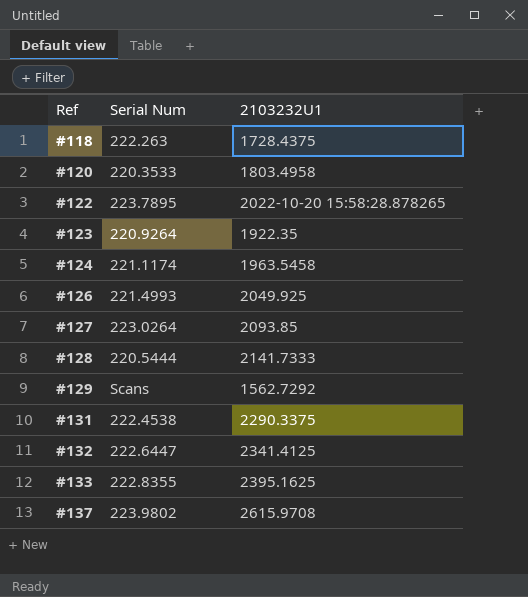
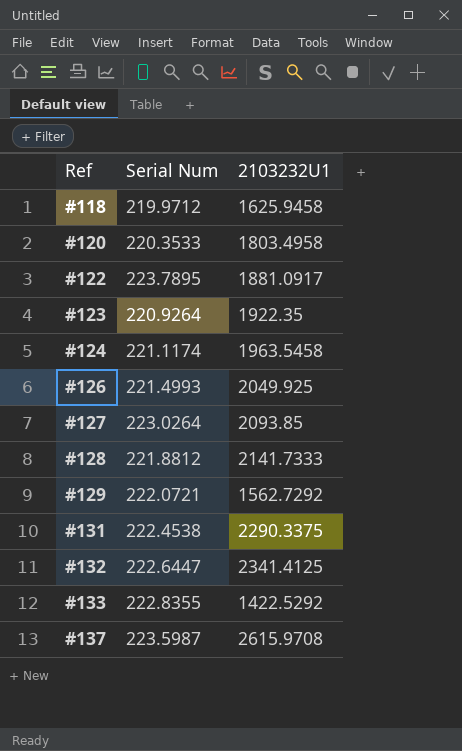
#118 | Serial Num: 222.263 -> 219.9712
#118 | 2103232U1: 1728.4375 -> 1625.9458
#122 | 2103232U1: 2022-10-20 15:58:28.878265 -> 1881.0917
#128 | Serial Num: 220.5444 -> 221.8812
#129 | Serial Num: Scans -> 222.0721
#133 | 2103232U1: 2395.1625 -> 1422.5292
#137 | Serial Num: 223.9802 -> 223.5987

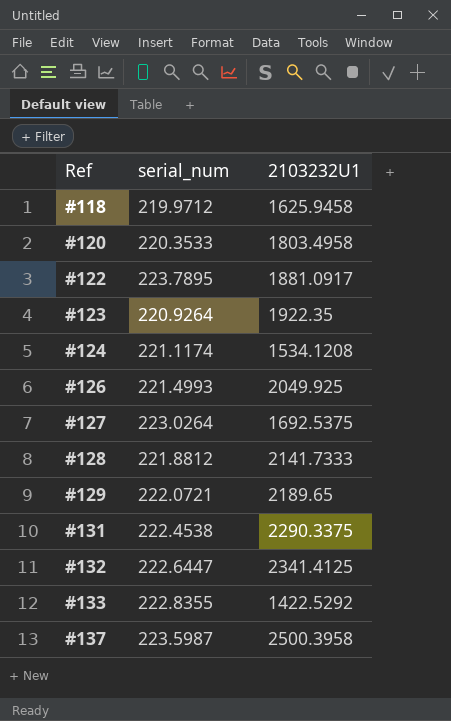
column name: Serial Num -> serial_num
#124 | 2103232U1: 1963.5458 -> 1534.1208
#127 | 2103232U1: 2093.85 -> 1692.5375
#129 | 2103232U1: 1562.7292 -> 2189.65
#137 | 2103232U1: 2615.9708 -> 2500.3958

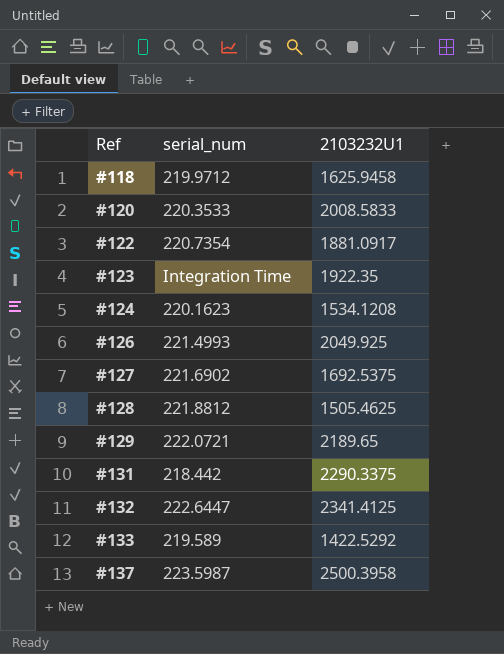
#120 | 2103232U1: 1803.4958 -> 2008.5833
#122 | serial_num: 223.7895 -> 220.7354
#123 | serial_num: 220.9264 -> Integration Time
#124 | serial_num: 221.1174 -> 220.1623
#127 | serial_num: 223.0264 -> 221.6902
#128 | 2103232U1: 2141.7333 -> 1505.4625
#131 | serial_num: 222.4538 -> 218.442
#133 | serial_num: 222.8355 -> 219.589

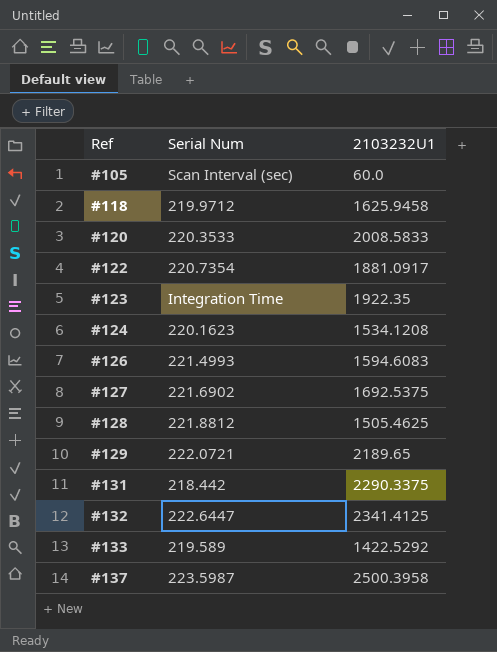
column name: serial_num -> Serial Num
row #105: none -> Scan Interval (sec) | 60.0
#126 | 2103232U1: 2049.925 -> 1594.6083

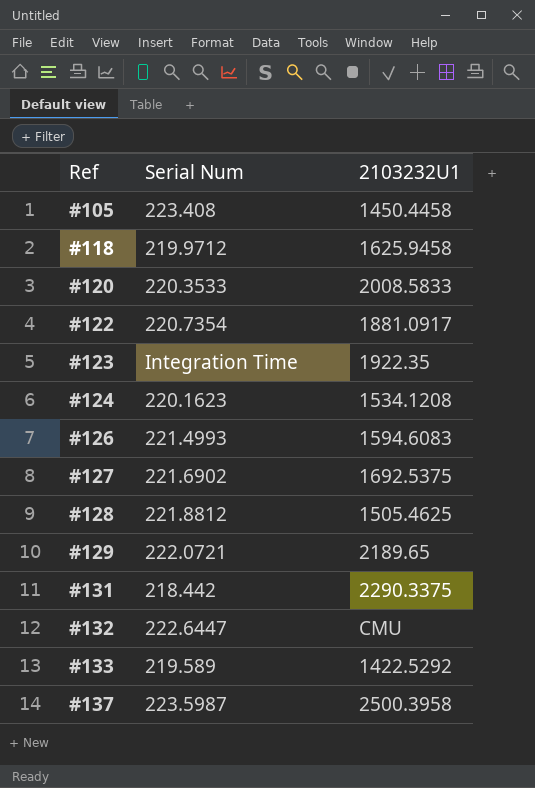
#105 | Serial Num: Scan Interval (sec) -> 223.408
#105 | 2103232U1: 60.0 -> 1450.4458
#132 | 2103232U1: 2341.4125 -> CMU

